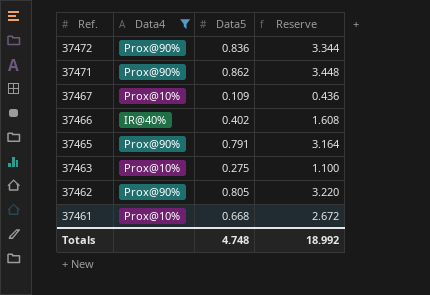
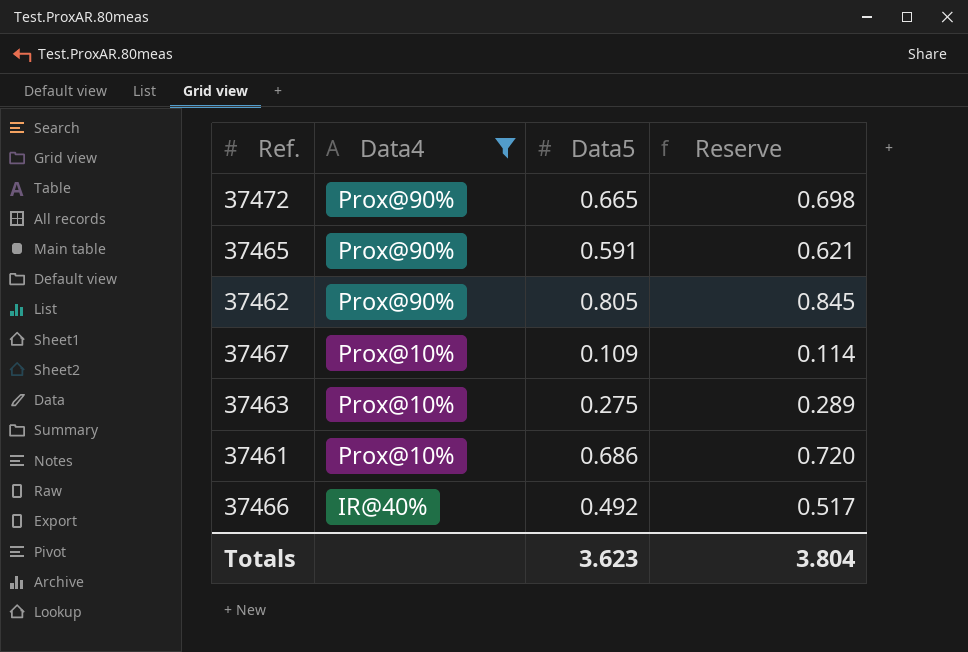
row order: Ref. descending -> Data4 descending
column Reserve | formula: [Data5] * 4 -> [Data5] * 1.05
row 37471: Prox@90% | 0.862 | 3.448 -> none
37472 | Data5: 0.836 -> 0.665
37465 | Data5: 0.791 -> 0.591
37461 | Data5: 0.668 -> 0.686
37466 | Data5: 0.402 -> 0.492
Totals | Data5: 4.748 -> 3.623
Totals | Reserve: 18.992 -> 3.804

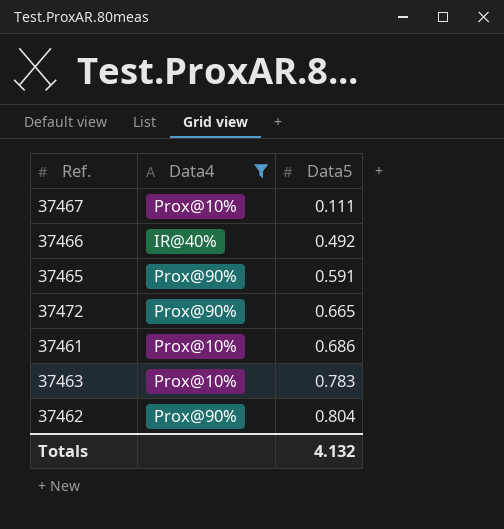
row order: Data4 descending -> Data5 ascending
column Reserve | formula: [Data5] * 1.05 -> none
37467 | Data5: 0.109 -> 0.111
37463 | Data5: 0.275 -> 0.783
37462 | Data5: 0.805 -> 0.804
Totals | Data5: 3.623 -> 4.132

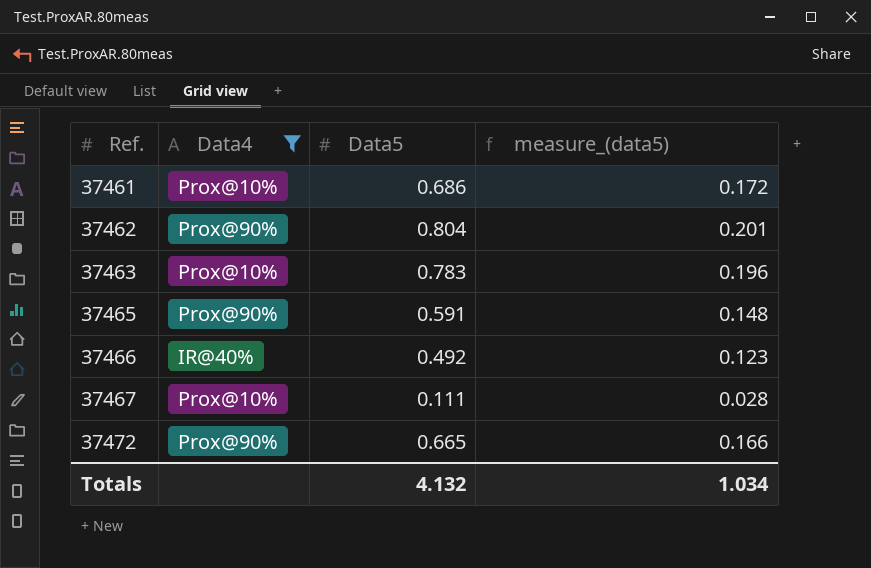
row order: Data5 ascending -> Ref. ascending
column measure_(data5) | formula: none -> [Data5] * 0.25

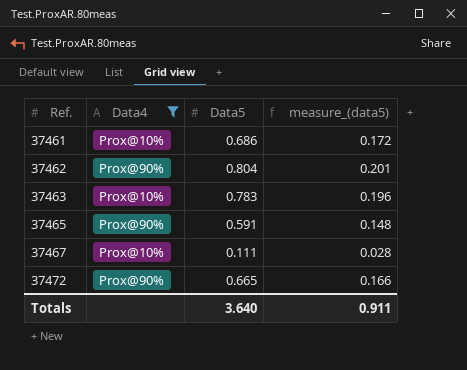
row 37466: IR@40% | 0.492 | 0.123 -> none
Totals | Data5: 4.132 -> 3.640
Totals | measure_(data5): 1.034 -> 0.911

